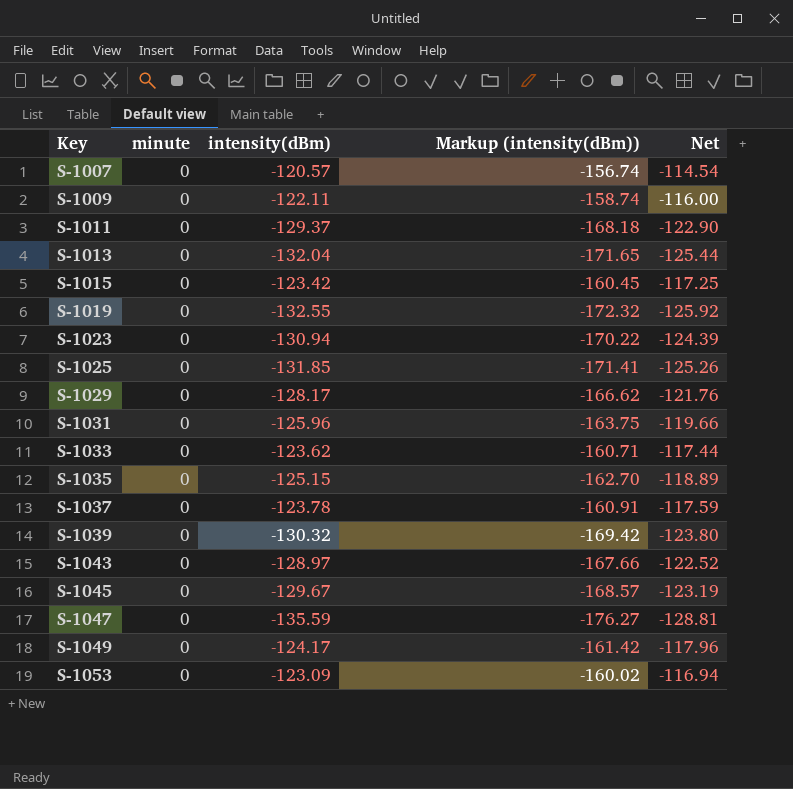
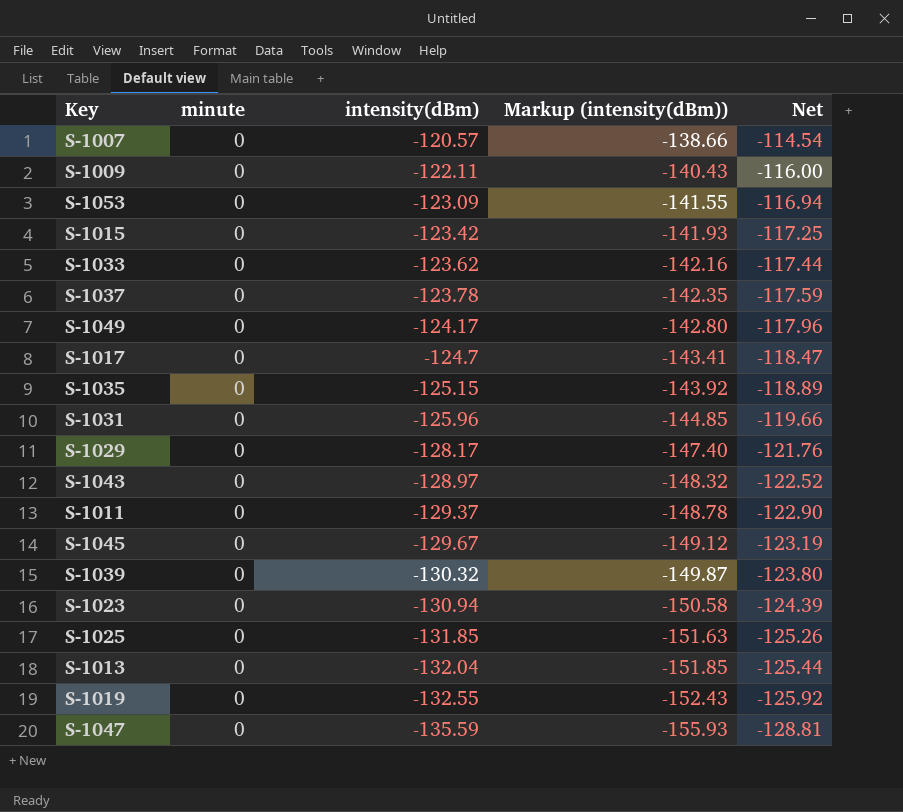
row order: Key ascending -> intensity(dBm) descending
column Markup (intensity(dBm)) | formula: [intensity(dBm)] * 1.3 -> [intensity(dBm)] * 1.15
row S-1017: none -> 0 | -124.7 | -143.41 | -118.47

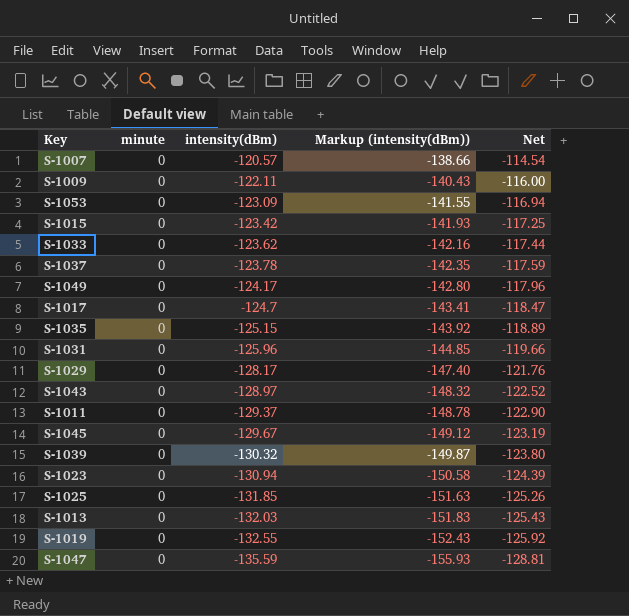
S-1013 | intensity(dBm): -132.04 -> -132.03
S-1013 | Markup (intensity(dBm)): -151.85 -> -151.83
S-1013 | Net: -125.44 -> -125.43

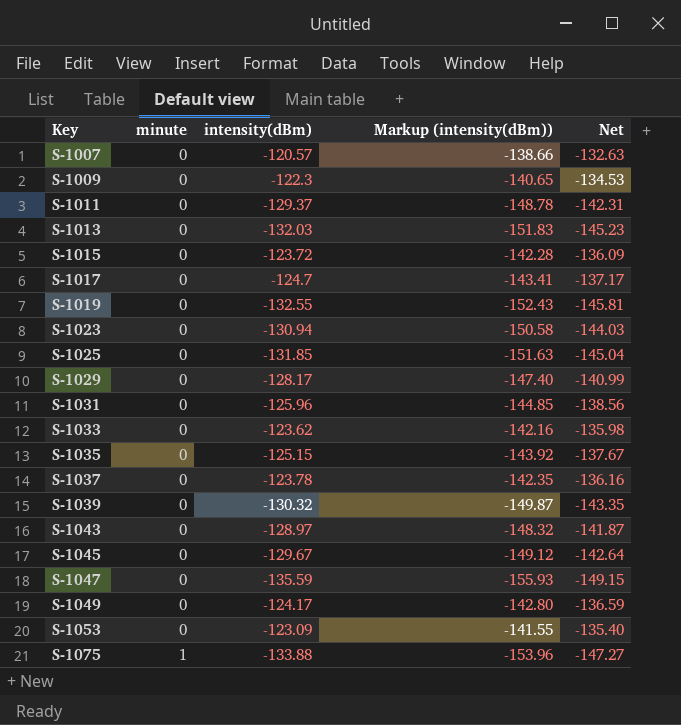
row order: intensity(dBm) descending -> Key ascending
column Net | formula: [intensity(dBm)] * 0.95 -> [intensity(dBm)] * 1.1
S-1009 | intensity(dBm): -122.11 -> -122.3
S-1009 | Markup (intensity(dBm)): -140.43 -> -140.65
S-1015 | intensity(dBm): -123.42 -> -123.72
S-1015 | Markup (intensity(dBm)): -141.93 -> -142.28
row S-1075: none -> 1 | -133.88 | -153.96 | -147.27

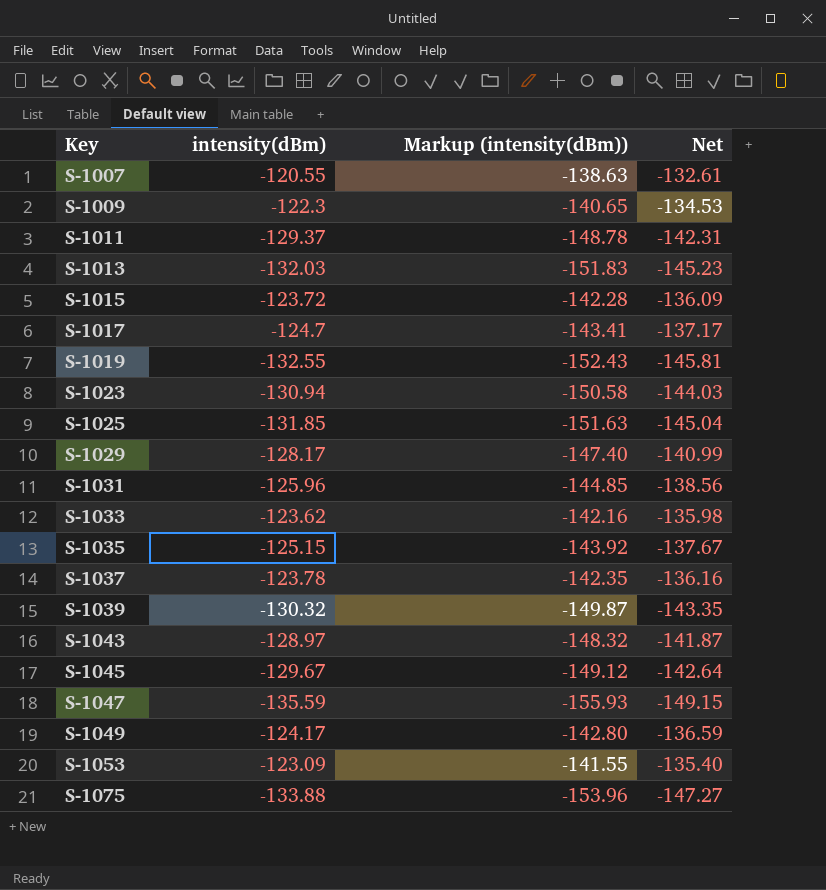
column minute | position: 2 -> none
S-1007 | intensity(dBm): -120.57 -> -120.55
S-1007 | Markup (intensity(dBm)): -138.66 -> -138.63
S-1007 | Net: -132.63 -> -132.61

